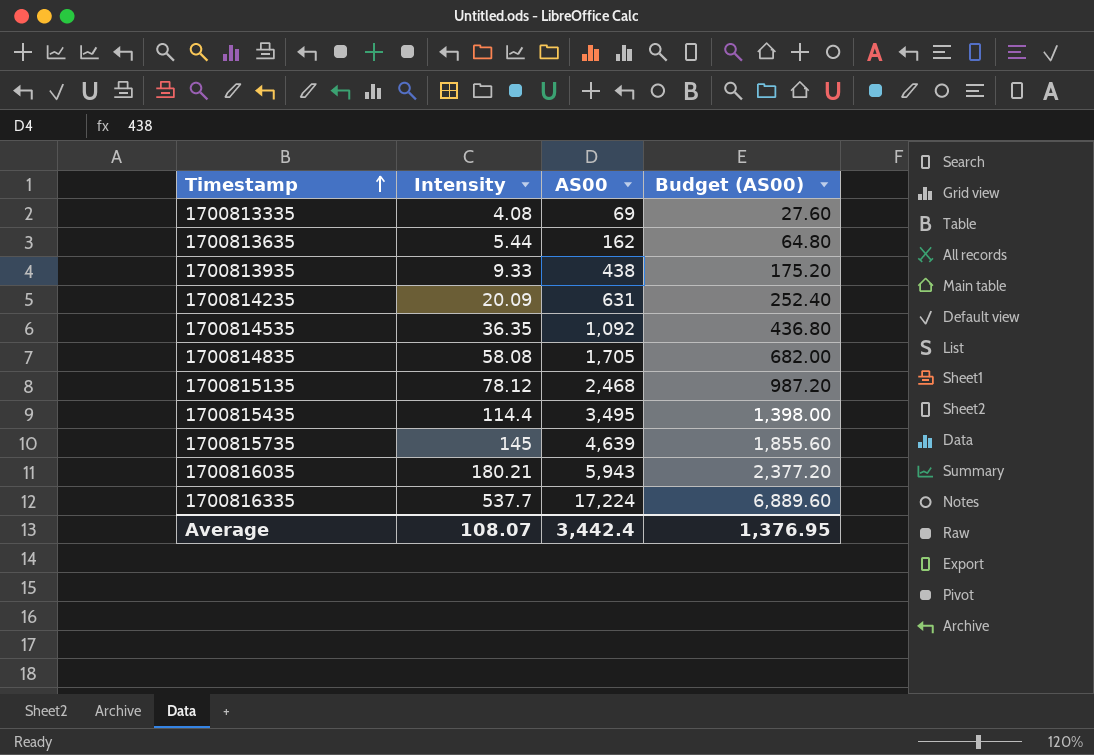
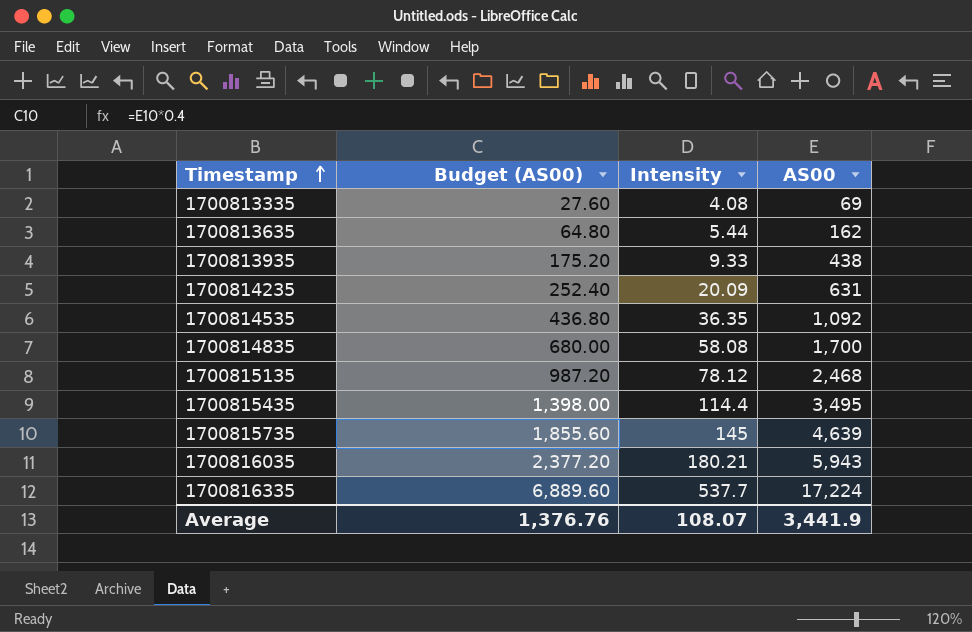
column Budget (AS00) | position: 4 -> 2
1700814835 | Budget (AS00): 682.00 -> 680.00
1700814835 | AS00: 1,705 -> 1,700
Average | Budget (AS00): 1,376.95 -> 1,376.76
Average | AS00: 3,442.4 -> 3,441.9

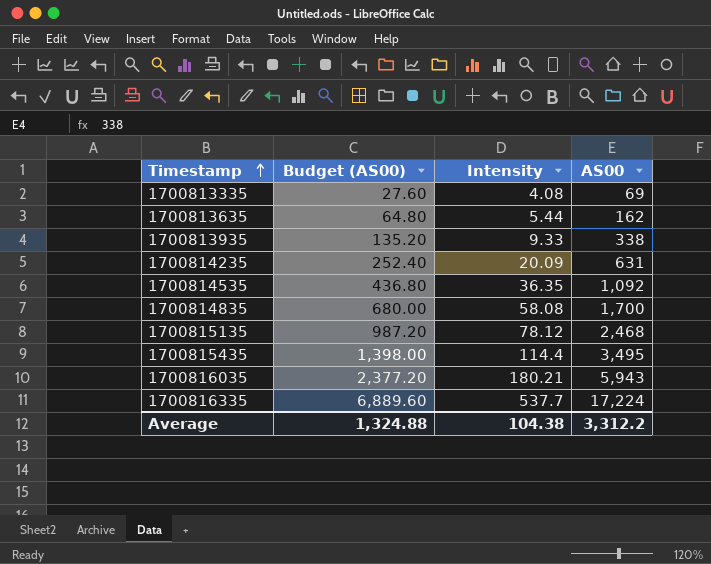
row 1700815735: 1,855.60 | 145 | 4,639 -> none
1700813935 | Budget (AS00): 175.20 -> 135.20
1700813935 | AS00: 438 -> 338
Average | Budget (AS00): 1,376.76 -> 1,324.88
Average | Intensity: 108.07 -> 104.38
Average | AS00: 3,441.9 -> 3,312.2

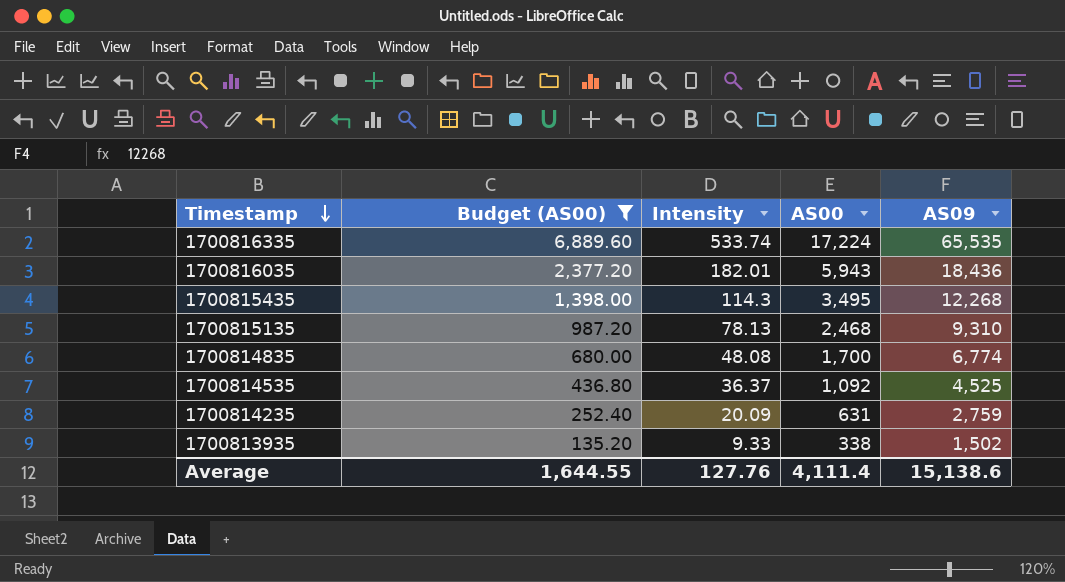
filter: none -> Budget (AS00) >= 135.20
row order: Timestamp ascending -> Timestamp descending
column AS09 | position: none -> 5
1700816335 | Intensity: 537.7 -> 533.74
1700816035 | Intensity: 180.21 -> 182.01
1700815435 | Intensity: 114.4 -> 114.3
1700815135 | Intensity: 78.12 -> 78.13
1700814835 | Intensity: 58.08 -> 48.08
1700814535 | Intensity: 36.35 -> 36.37
Average | Budget (AS00): 1,324.88 -> 1,644.55
Average | Intensity: 104.38 -> 127.76
Average | AS00: 3,312.2 -> 4,111.4

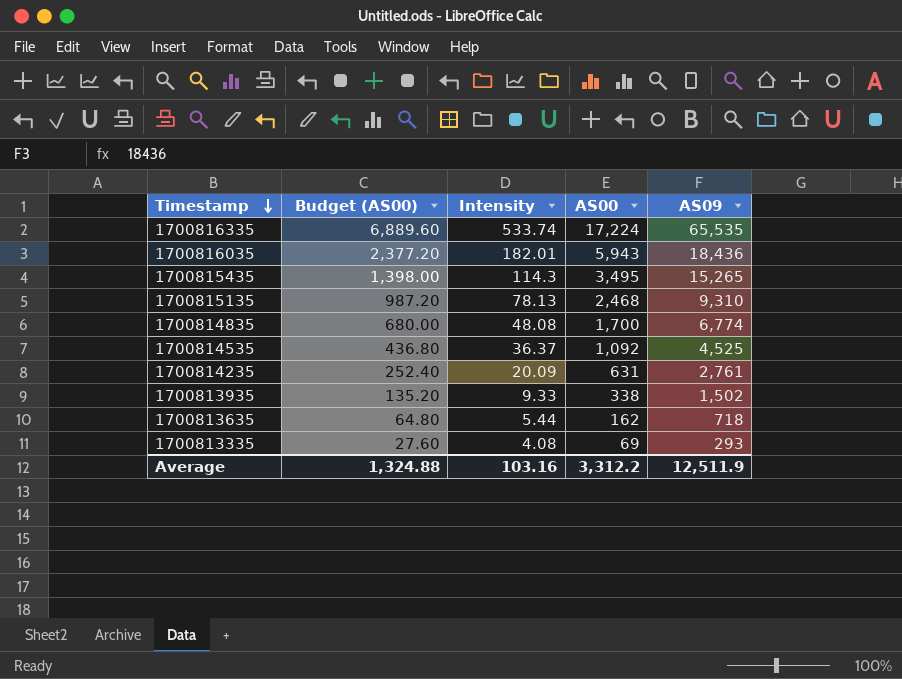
filter: Budget (AS00) >= 135.20 -> none
1700815435 | AS09: 12,268 -> 15,265
1700814235 | AS09: 2,759 -> 2,761
Average | Budget (AS00): 1,644.55 -> 1,324.88
Average | Intensity: 127.76 -> 103.16
Average | AS00: 4,111.4 -> 3,312.2
Average | AS09: 15,138.6 -> 12,511.9

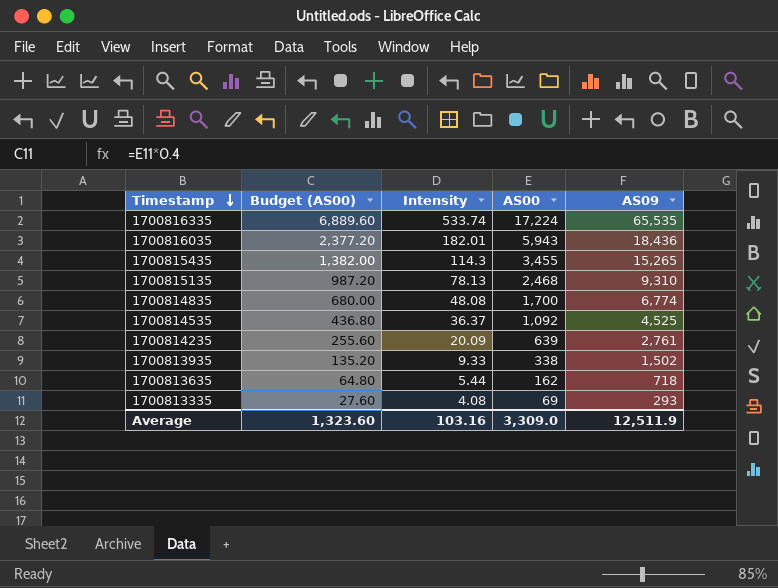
1700815435 | Budget (AS00): 1,398.00 -> 1,382.00
1700815435 | AS00: 3,495 -> 3,455
1700814235 | Budget (AS00): 252.40 -> 255.60
1700814235 | AS00: 631 -> 639
Average | Budget (AS00): 1,324.88 -> 1,323.60
Average | AS00: 3,312.2 -> 3,309.0

